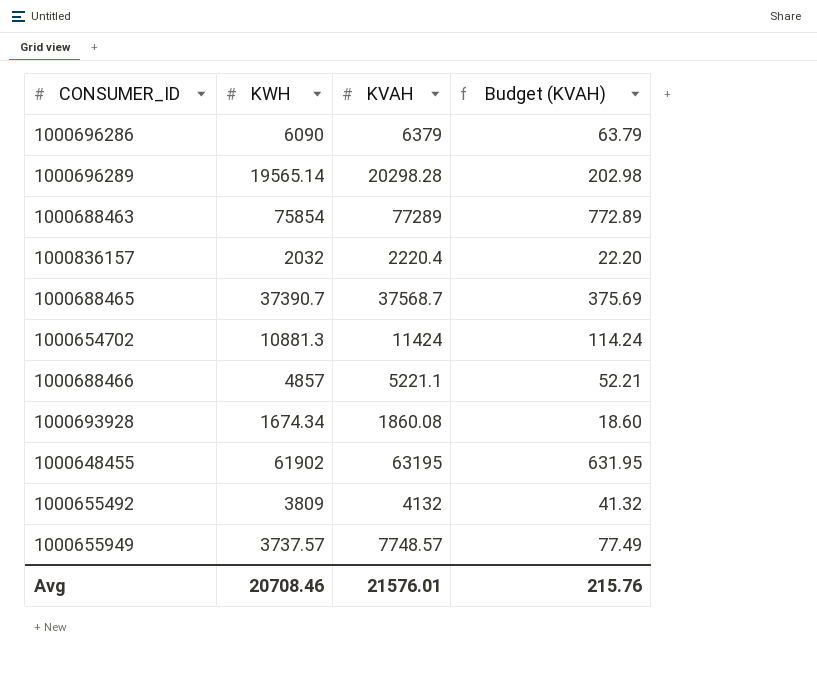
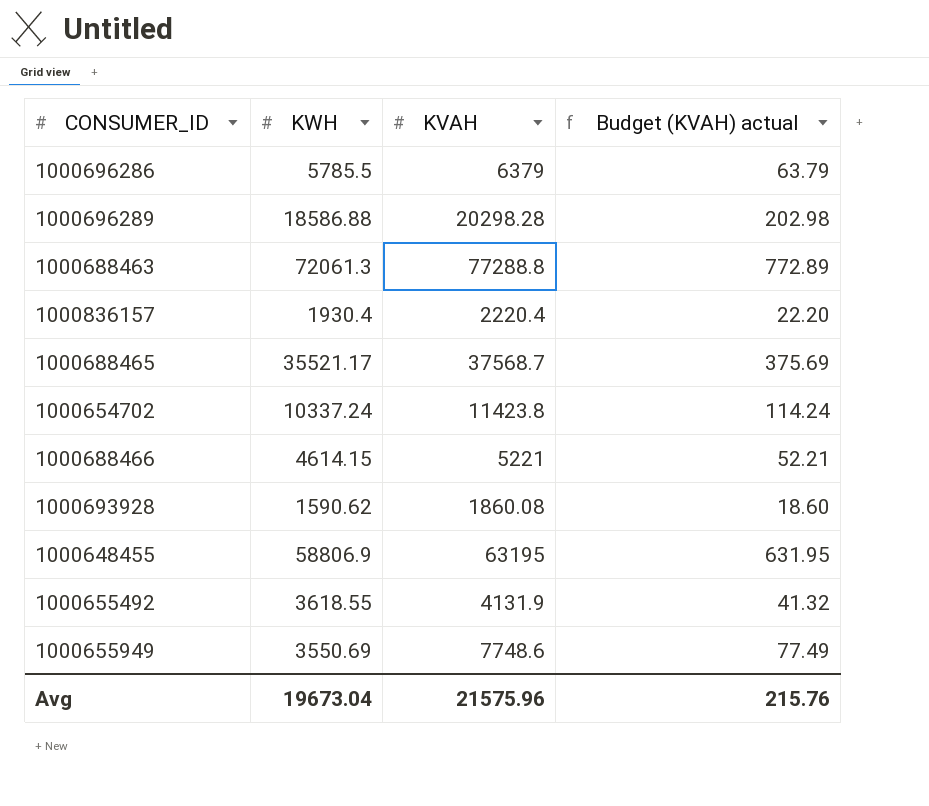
column name: Budget (KVAH) -> Budget (KVAH) actual
1000696286 | KWH: 6090 -> 5785.5
1000696289 | KWH: 19565.14 -> 18586.88
1000688463 | KWH: 75854 -> 72061.3
1000688463 | KVAH: 77289 -> 77288.8
1000836157 | KWH: 2032 -> 1930.4
1000688465 | KWH: 37390.7 -> 35521.17
1000654702 | KWH: 10881.3 -> 10337.24
1000654702 | KVAH: 11424 -> 11423.8
1000688466 | KWH: 4857 -> 4614.15
1000688466 | KVAH: 5221.1 -> 5221
1000693928 | KWH: 1674.34 -> 1590.62
1000648455 | KWH: 61902 -> 58806.9
1000655492 | KWH: 3809 -> 3618.55
1000655492 | KVAH: 4132 -> 4131.9
1000655949 | KWH: 3737.57 -> 3550.69
1000655949 | KVAH: 7748.57 -> 7748.6
Avg | KWH: 20708.46 -> 19673.04
Avg | KVAH: 21576.01 -> 21575.96

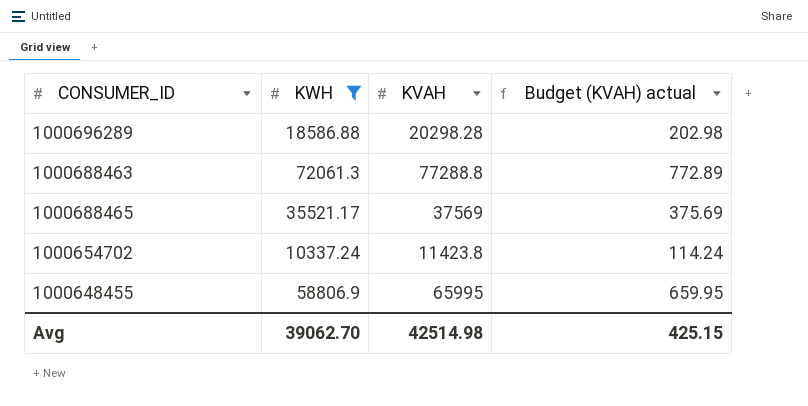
filter: none -> KWH >= 10337.24
1000688465 | KVAH: 37568.7 -> 37569
1000648455 | KVAH: 63195 -> 65995
1000648455 | Budget (KVAH) actual: 631.95 -> 659.95
Avg | KWH: 19673.04 -> 39062.70
Avg | KVAH: 21575.96 -> 42514.98
Avg | Budget (KVAH) actual: 215.76 -> 425.15

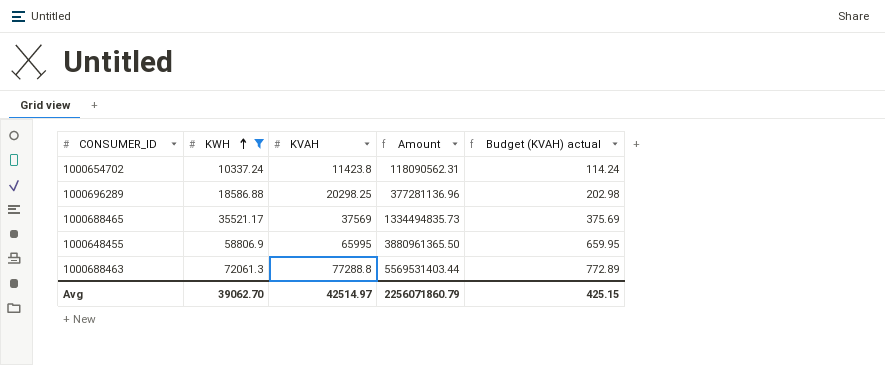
row order: none -> KWH ascending
column Amount | formula: none -> [KWH] * [KVAH]
1000696289 | KVAH: 20298.28 -> 20298.25
Avg | KVAH: 42514.98 -> 42514.97

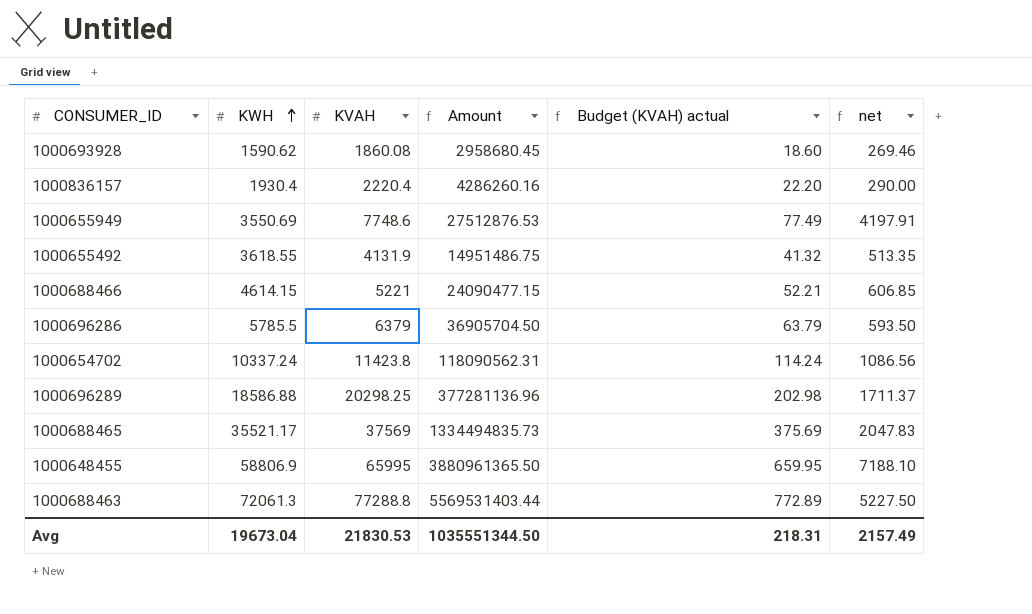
filter: KWH >= 10337.24 -> none
column net | formula: none -> [KVAH] - [KWH]
Avg | KWH: 39062.70 -> 19673.04
Avg | KVAH: 42514.97 -> 21830.53
Avg | Amount: 2256071860.79 -> 1035551344.50
Avg | Budget (KVAH) actual: 425.15 -> 218.31

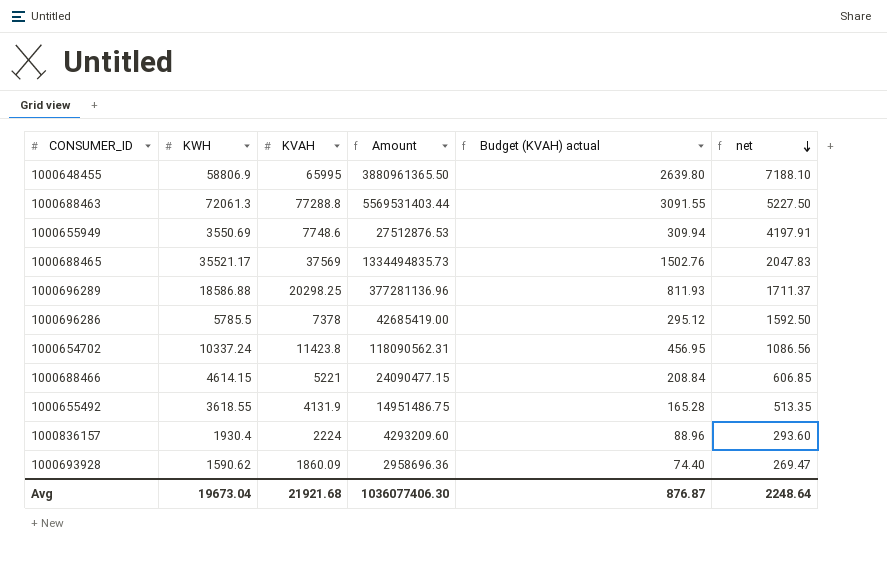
row order: KWH ascending -> net descending
column Budget (KVAH) actual | formula: [KVAH] * 0.01 -> [KVAH] * 0.04
1000696286 | KVAH: 6379 -> 7378
1000696286 | Amount: 36905704.50 -> 42685419.00
1000696286 | net: 593.50 -> 1592.50
1000836157 | KVAH: 2220.4 -> 2224
1000836157 | Amount: 4286260.16 -> 4293209.60
1000836157 | net: 290.00 -> 293.60
1000693928 | KVAH: 1860.08 -> 1860.09
1000693928 | Amount: 2958680.45 -> 2958696.36
1000693928 | net: 269.46 -> 269.47
Avg | KVAH: 21830.53 -> 21921.68
Avg | Amount: 1035551344.50 -> 1036077406.30
Avg | Budget (KVAH) actual: 218.31 -> 876.87
Avg | net: 2157.49 -> 2248.64

